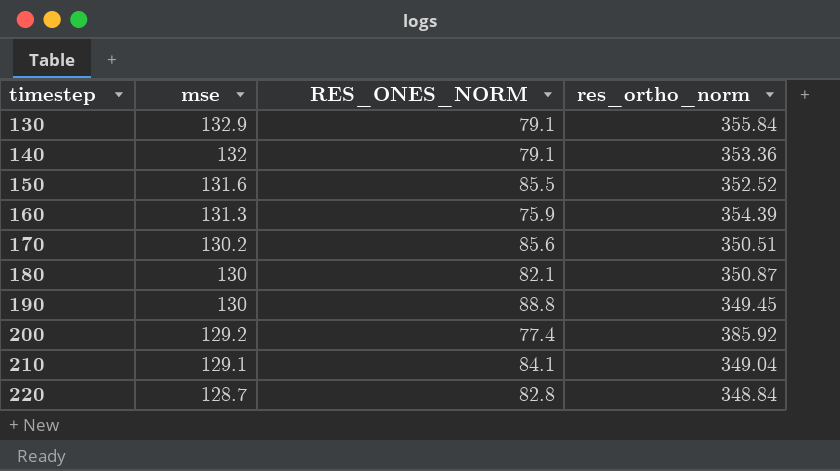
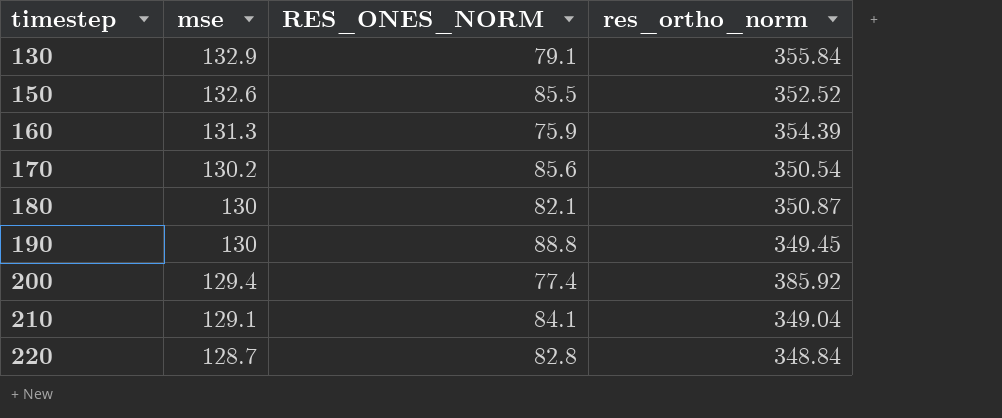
row 140: 132 | 79.1 | 353.36 -> none
150 | mse: 131.6 -> 132.6
170 | res_ortho_norm: 350.51 -> 350.54
200 | mse: 129.2 -> 129.4

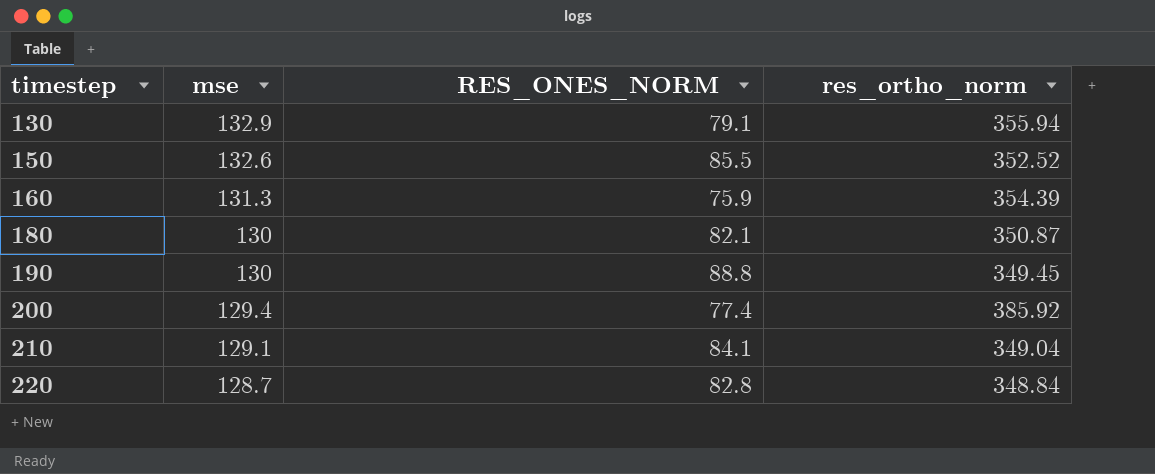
row 170: 130.2 | 85.6 | 350.54 -> none
130 | res_ortho_norm: 355.84 -> 355.94

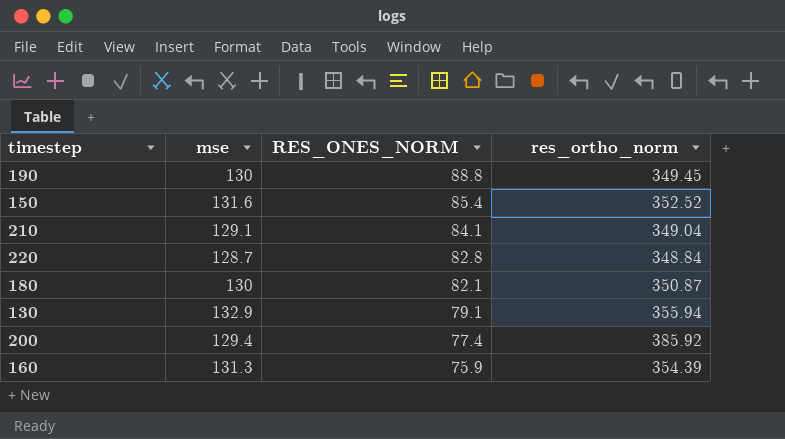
row order: timestep ascending -> RES_ONES_NORM descending
150 | mse: 132.6 -> 131.6
150 | RES_ONES_NORM: 85.5 -> 85.4

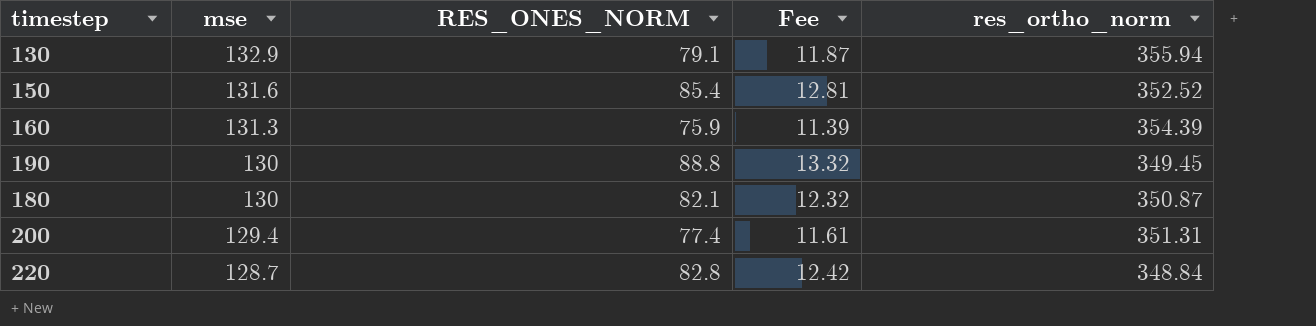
row order: RES_ONES_NORM descending -> mse descending
column Fee | formula: none -> [RES_ONES_NORM] * 0.15
row 210: 129.1 | 84.1 | 349.04 -> none
200 | res_ortho_norm: 385.92 -> 351.31

